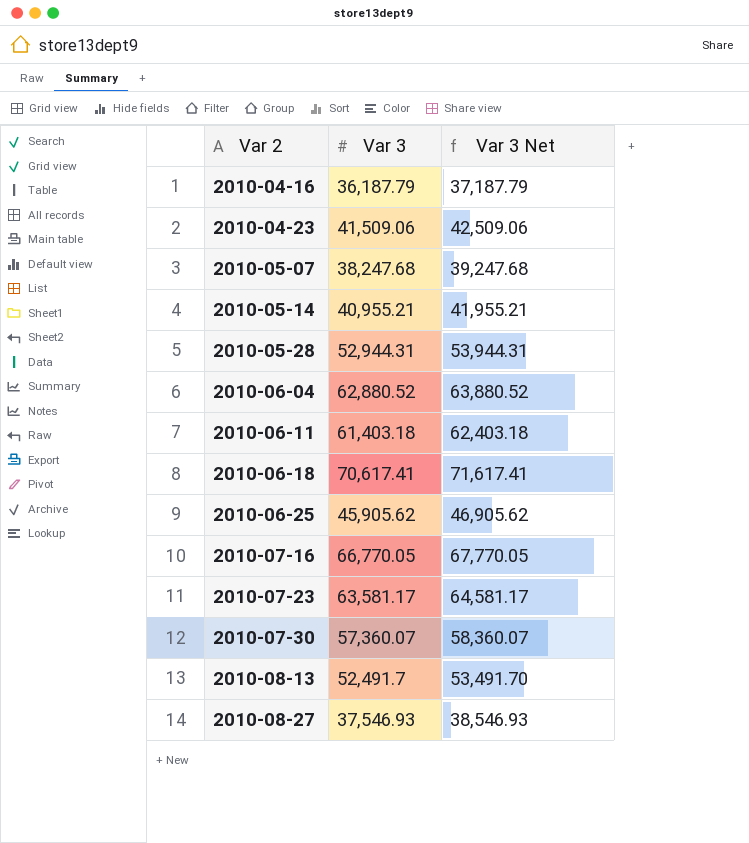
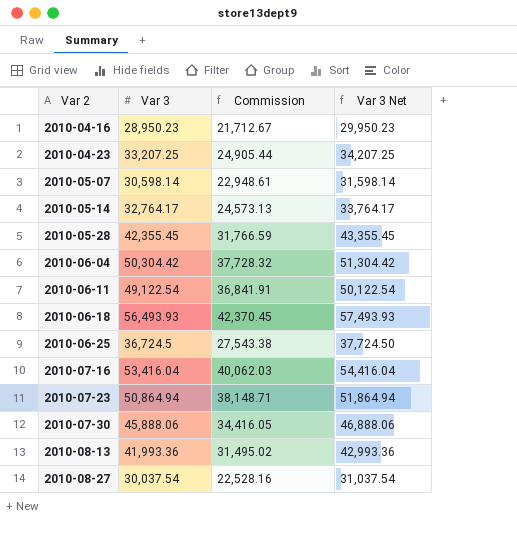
column Commission | formula: none -> [Var 3] * 0.75
2010-04-16 | Var 3: 36,187.79 -> 28,950.23
2010-04-16 | Var 3 Net: 37,187.79 -> 29,950.23
2010-04-23 | Var 3: 41,509.06 -> 33,207.25
2010-04-23 | Var 3 Net: 42,509.06 -> 34,207.25
2010-05-07 | Var 3: 38,247.68 -> 30,598.14
2010-05-07 | Var 3 Net: 39,247.68 -> 31,598.14
2010-05-14 | Var 3: 40,955.21 -> 32,764.17
2010-05-14 | Var 3 Net: 41,955.21 -> 33,764.17
2010-05-28 | Var 3: 52,944.31 -> 42,355.45
2010-05-28 | Var 3 Net: 53,944.31 -> 43,355.45
2010-06-04 | Var 3: 62,880.52 -> 50,304.42
2010-06-04 | Var 3 Net: 63,880.52 -> 51,304.42
2010-06-11 | Var 3: 61,403.18 -> 49,122.54
2010-06-11 | Var 3 Net: 62,403.18 -> 50,122.54
2010-06-18 | Var 3: 70,617.41 -> 56,493.93
2010-06-18 | Var 3 Net: 71,617.41 -> 57,493.93
2010-06-25 | Var 3: 45,905.62 -> 36,724.5
2010-06-25 | Var 3 Net: 46,905.62 -> 37,724.50
2010-07-16 | Var 3: 66,770.05 -> 53,416.04
2010-07-16 | Var 3 Net: 67,770.05 -> 54,416.04
2010-07-23 | Var 3: 63,581.17 -> 50,864.94
2010-07-23 | Var 3 Net: 64,581.17 -> 51,864.94
2010-07-30 | Var 3: 57,360.07 -> 45,888.06
2010-07-30 | Var 3 Net: 58,360.07 -> 46,888.06
2010-08-13 | Var 3: 52,491.7 -> 41,993.36
2010-08-13 | Var 3 Net: 53,491.70 -> 42,993.36
2010-08-27 | Var 3: 37,546.93 -> 30,037.54
2010-08-27 | Var 3 Net: 38,546.93 -> 31,037.54

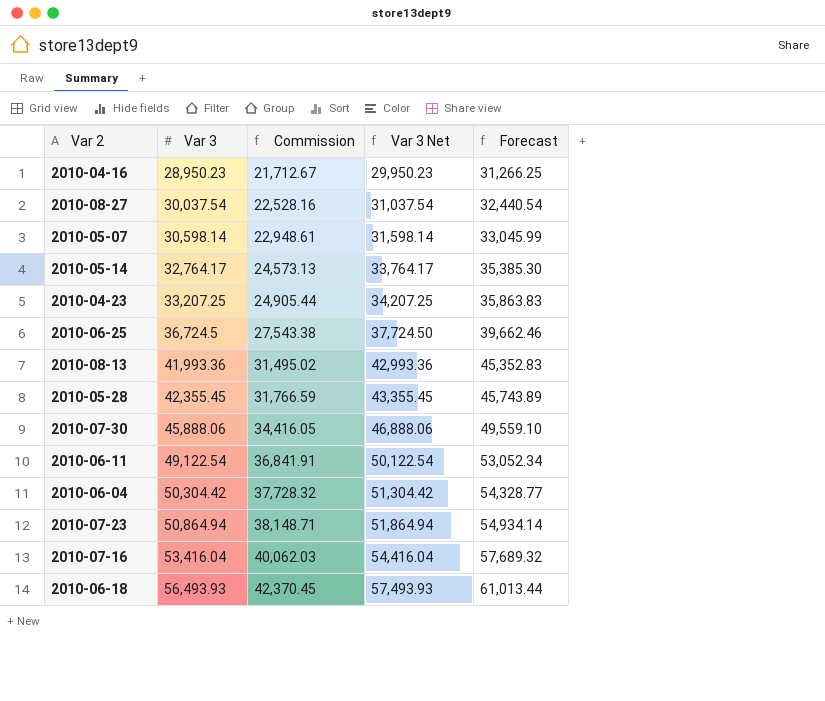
row order: Var 2 ascending -> Var 3 ascending
column Forecast | formula: none -> [Var 3] * 1.08

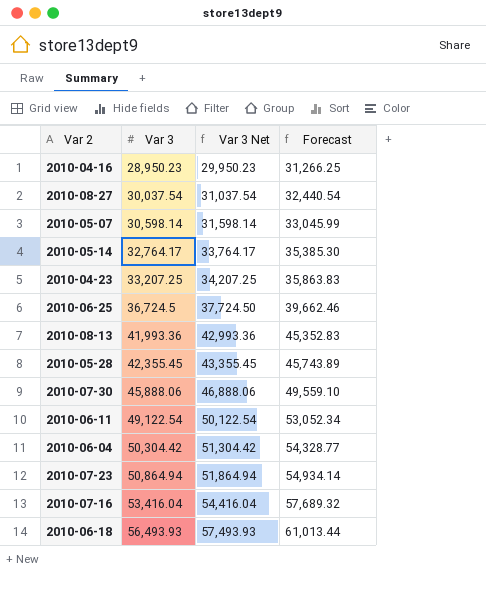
column Commission | formula: [Var 3] * 0.75 -> none

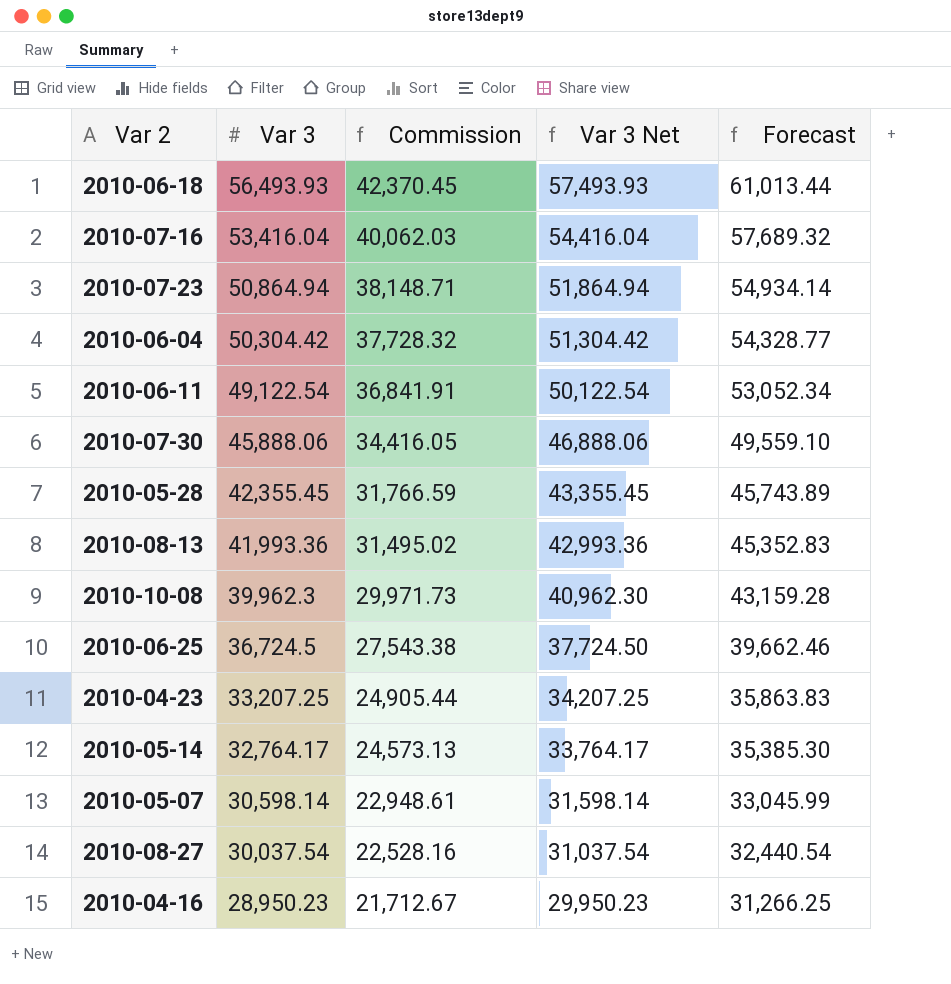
row order: Var 3 ascending -> Var 3 descending
column Commission | formula: none -> [Var 3] * 0.75
row 2010-10-08: none -> 39,962.3 | 29,971.73 | 40,962.30 | 43,159.28

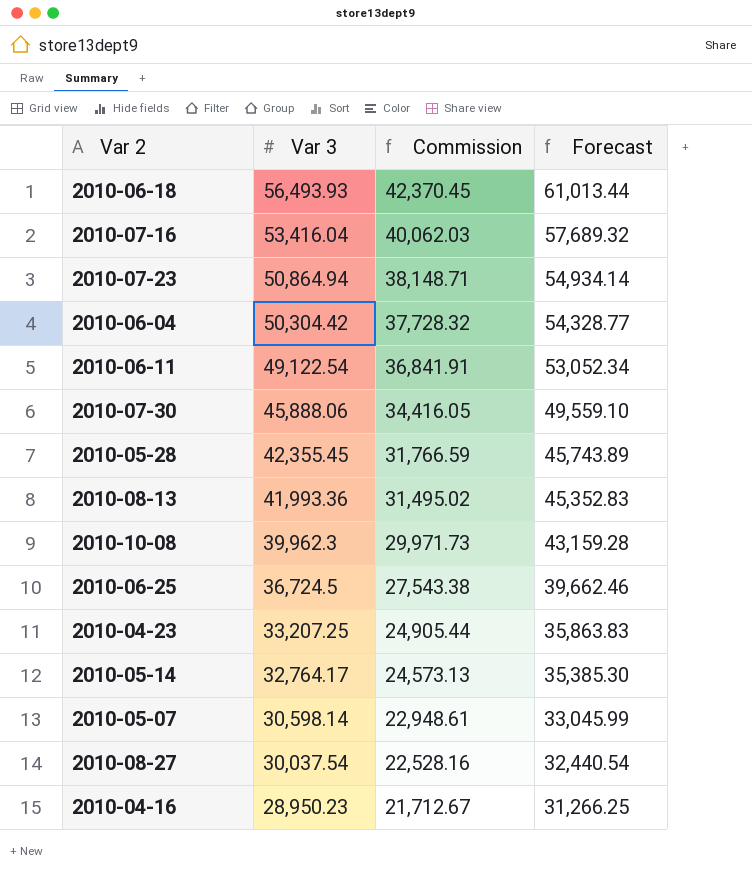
column Var 3 Net | formula: [Var 3] + 1000 -> none

